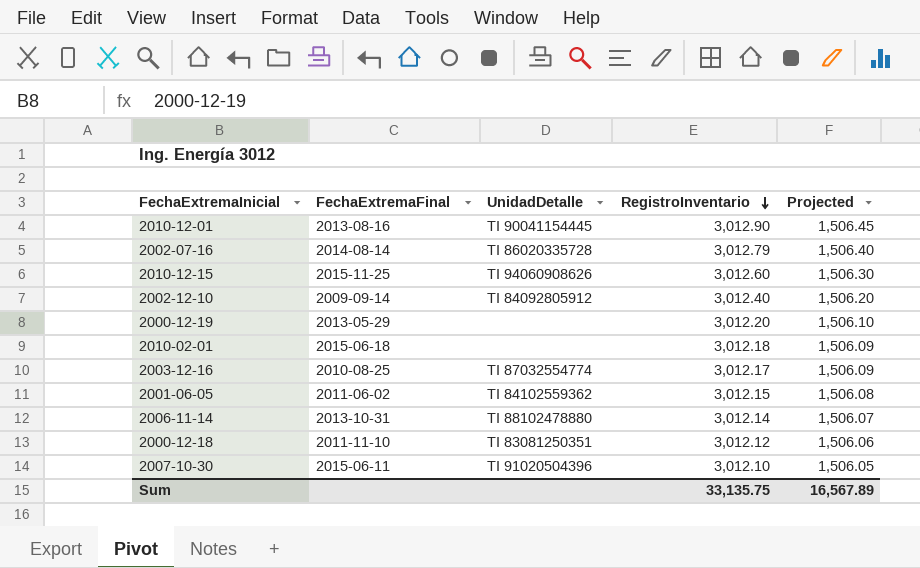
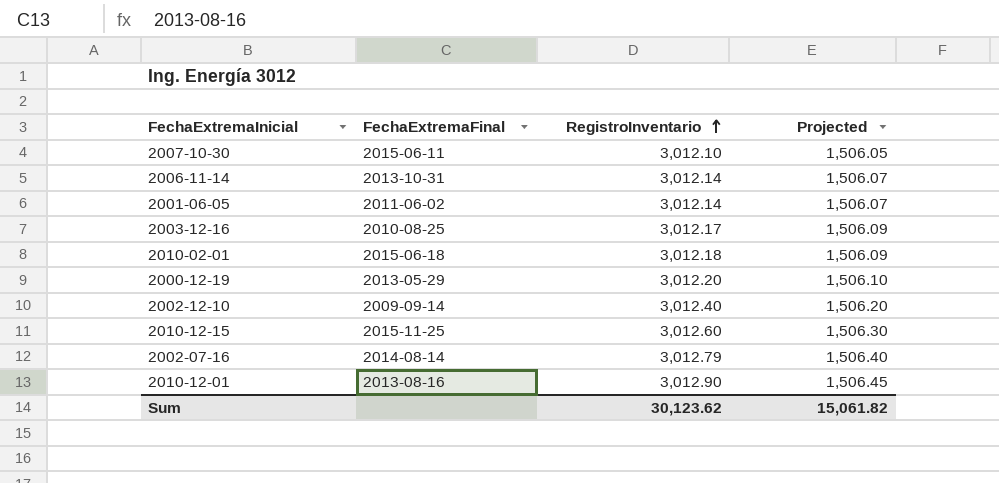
row order: RegistroInventario descending -> RegistroInventario ascending
column UnidadDetalle | position: 3 -> none
row 2000-12-18: 2011-11-10 | TI 83081250351 | 3,012.12 | 1,506.06 -> none
2001-06-05 | RegistroInventario: 3,012.15 -> 3,012.14
2001-06-05 | Projected: 1,506.08 -> 1,506.07
Sum | RegistroInventario: 33,135.75 -> 30,123.62
Sum | Projected: 16,567.89 -> 15,061.82

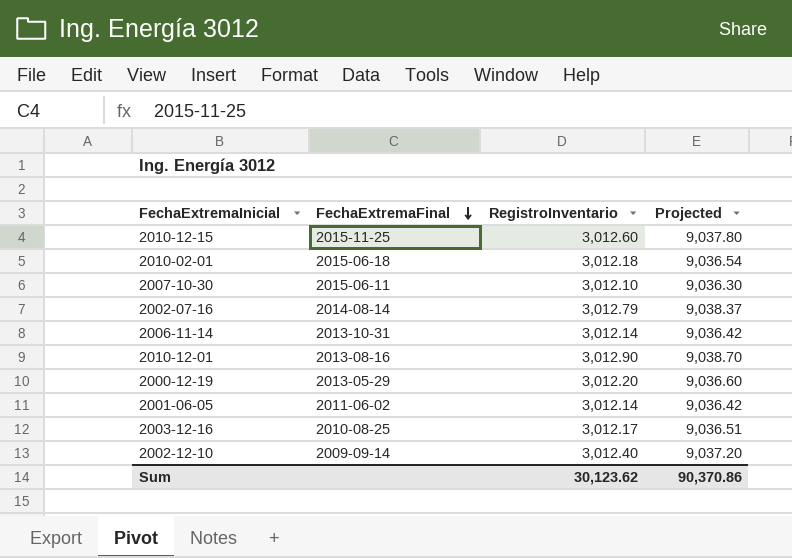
row order: RegistroInventario ascending -> FechaExtremaFinal descending
column Projected | formula: [RegistroInventario] * 0.5 -> [RegistroInventario] * 3
Sum | Projected: 15,061.82 -> 90,370.86

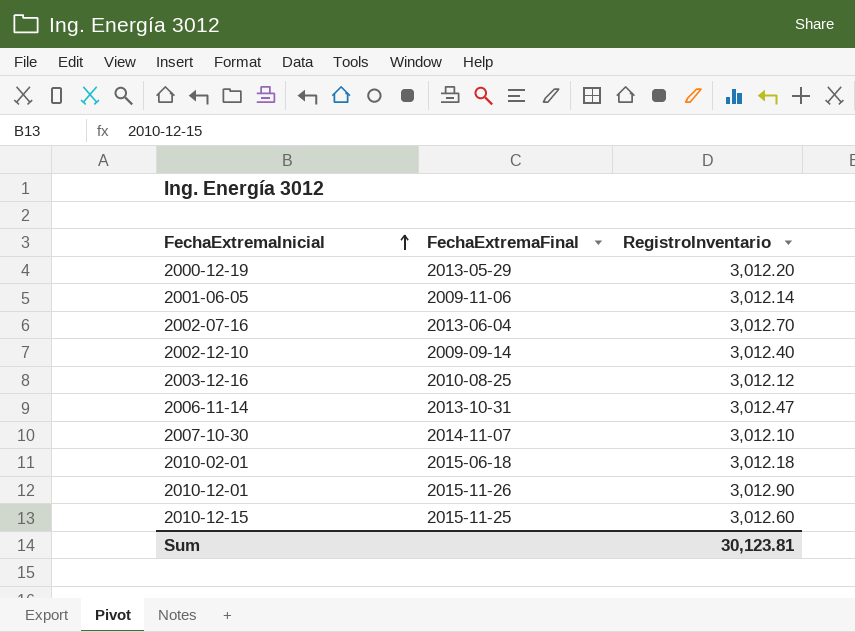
row order: FechaExtremaFinal descending -> FechaExtremaInicial ascending
column Projected | formula: [RegistroInventario] * 3 -> none
2001-06-05 | FechaExtremaFinal: 2011-06-02 -> 2009-11-06
2002-07-16 | FechaExtremaFinal: 2014-08-14 -> 2013-06-04
2002-07-16 | RegistroInventario: 3,012.79 -> 3,012.70
2003-12-16 | RegistroInventario: 3,012.17 -> 3,012.12
2006-11-14 | RegistroInventario: 3,012.14 -> 3,012.47
2007-10-30 | FechaExtremaFinal: 2015-06-11 -> 2014-11-07
2010-12-01 | FechaExtremaFinal: 2013-08-16 -> 2015-11-26
Sum | RegistroInventario: 30,123.62 -> 30,123.81

